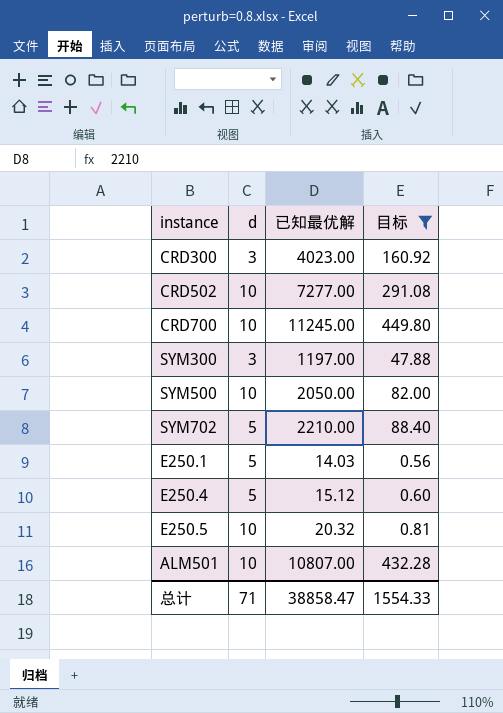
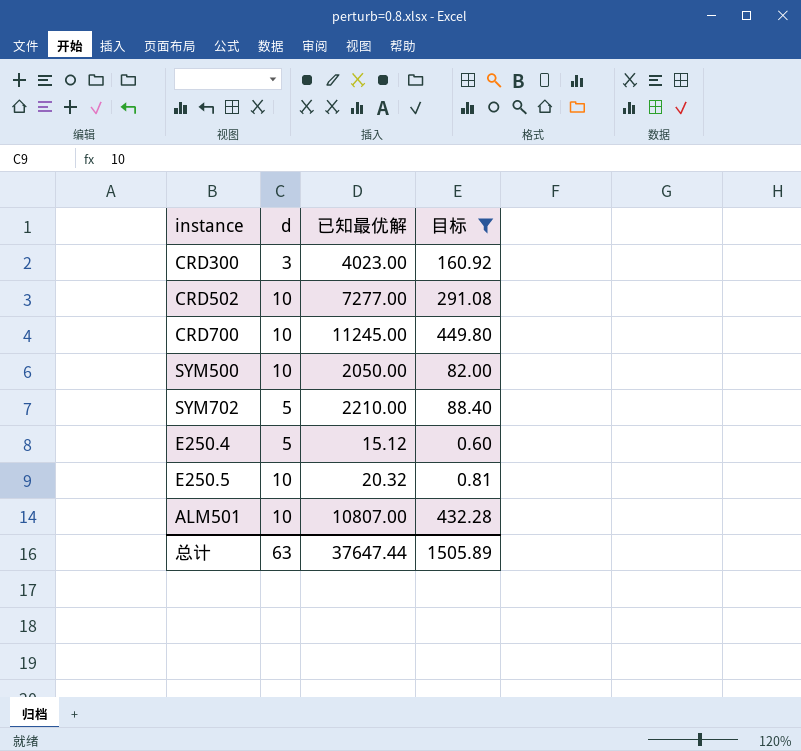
row SYM300: 3 | 1197.00 | 47.88 -> none
row E250.1: 5 | 14.03 | 0.56 -> none
总计 | d: 71 -> 63
总计 | 已知最优解: 38858.47 -> 37647.44
总计 | 目标: 1554.33 -> 1505.89

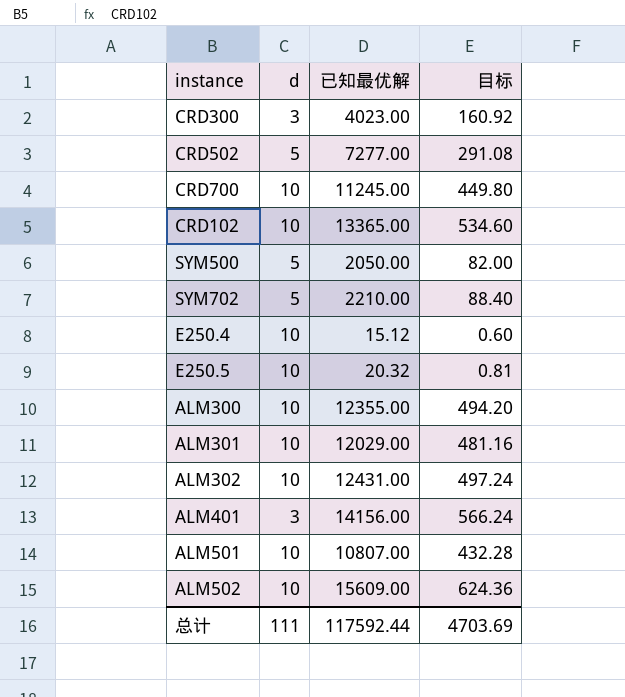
filter: 目标 <= 449.80 -> none
CRD502 | d: 10 -> 5
SYM500 | d: 10 -> 5
E250.4 | d: 5 -> 10
总计 | d: 63 -> 111
总计 | 已知最优解: 37647.44 -> 117592.44
总计 | 目标: 1505.89 -> 4703.69

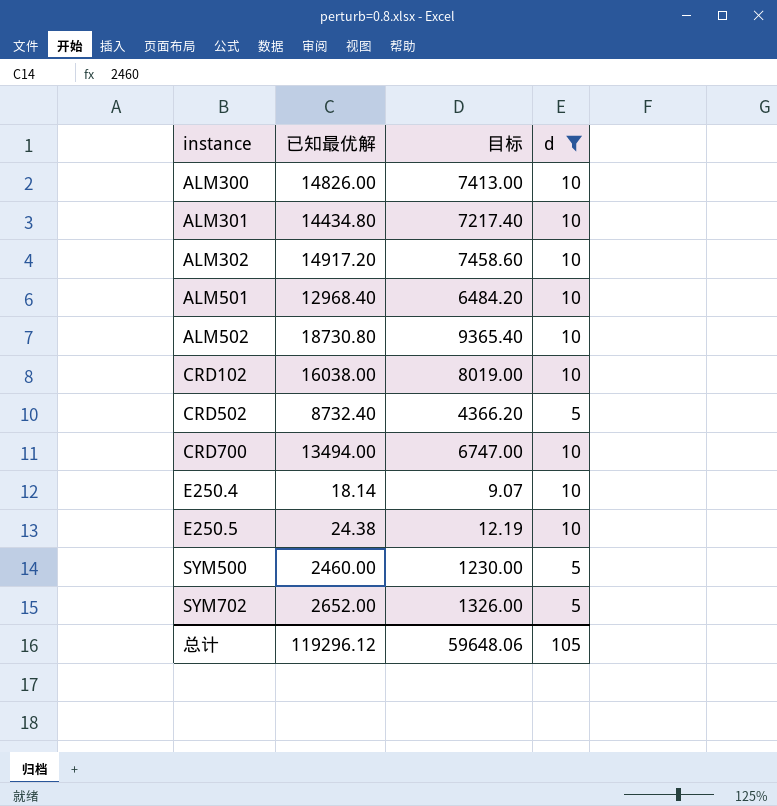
filter: none -> d != 3
row order: none -> instance ascending
column 目标 | formula: [已知最优解] * 0.04 -> [已知最优解] * 0.5
column d | position: 2 -> 4
ALM300 | 已知最优解: 12355.00 -> 14826.00
ALM301 | 已知最优解: 12029.00 -> 14434.80
ALM302 | 已知最优解: 12431.00 -> 14917.20
ALM501 | 已知最优解: 10807.00 -> 12968.40
ALM502 | 已知最优解: 15609.00 -> 18730.80
CRD102 | 已知最优解: 13365.00 -> 16038.00
CRD502 | 已知最优解: 7277.00 -> 8732.40
CRD700 | 已知最优解: 11245.00 -> 13494.00
E250.4 | 已知最优解: 15.12 -> 18.14
E250.5 | 已知最优解: 20.32 -> 24.38
SYM500 | 已知最优解: 2050.00 -> 2460.00
SYM702 | 已知最优解: 2210.00 -> 2652.00
总计 | 已知最优解: 117592.44 -> 119296.12
总计 | 目标: 4703.69 -> 59648.06
总计 | d: 111 -> 105

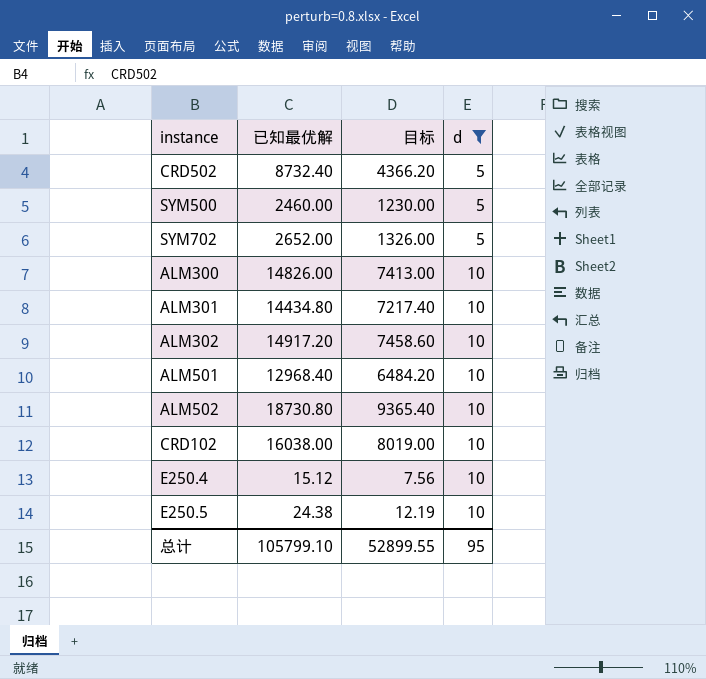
row order: instance ascending -> d ascending
row CRD700: 13494.00 | 6747.00 | 10 -> none
E250.4 | 已知最优解: 18.14 -> 15.12
E250.4 | 目标: 9.07 -> 7.56
总计 | 已知最优解: 119296.12 -> 105799.10
总计 | 目标: 59648.06 -> 52899.55
总计 | d: 105 -> 95

